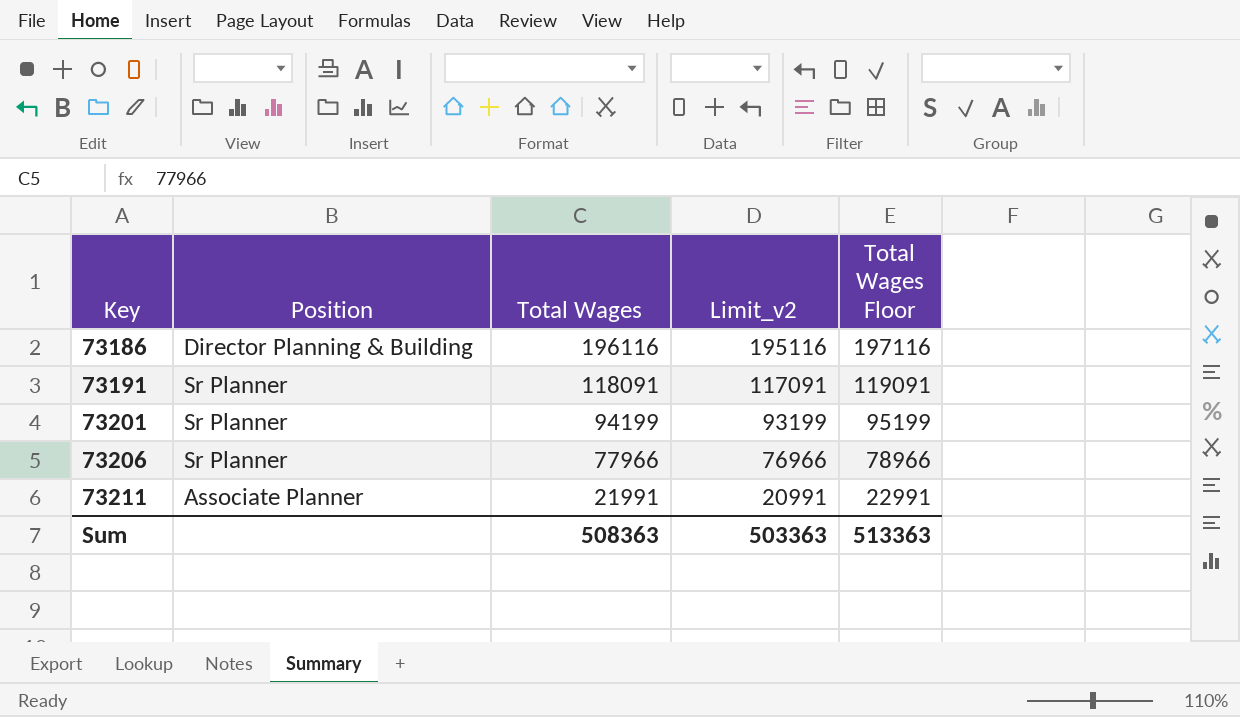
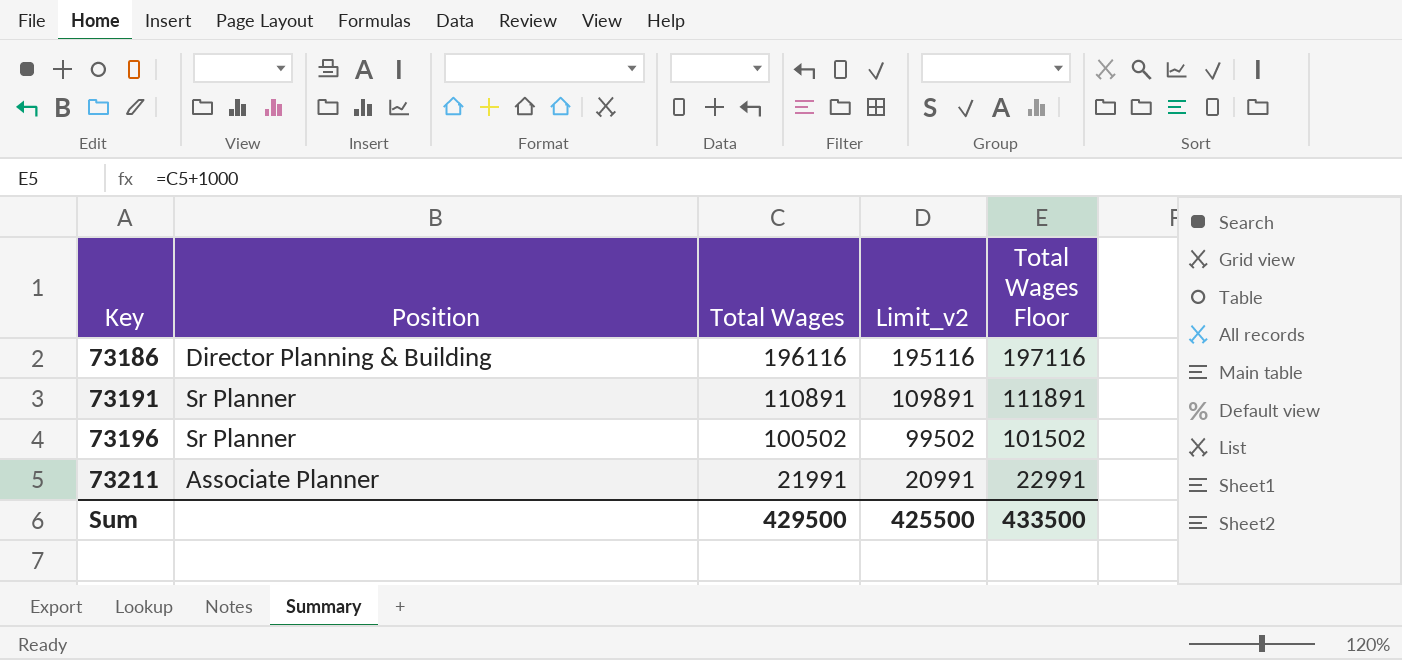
row 73201: Sr Planner | 94199 | 93199 | 95199 -> none
row 73206: Sr Planner | 77966 | 76966 | 78966 -> none
73191 | Total Wages: 118091 -> 110891
73191 | Limit_v2: 117091 -> 109891
73191 | Total Wages Floor: 119091 -> 111891
row 73196: none -> Sr Planner | 100502 | 99502 | 101502
Sum | Total Wages: 508363 -> 429500
Sum | Limit_v2: 503363 -> 425500
Sum | Total Wages Floor: 513363 -> 433500

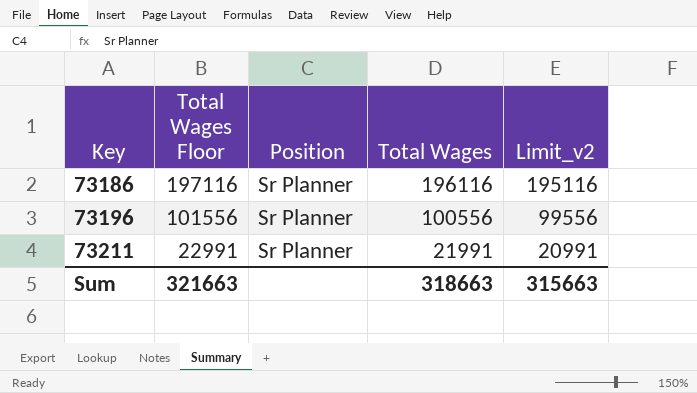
column Total Wages Floor | position: 5 -> 2
row 73191: Sr Planner | 110891 | 109891 | 111891 -> none
73186 | Position: Director Planning & Building -> Sr Planner
73196 | Total Wages Floor: 101502 -> 101556
73196 | Total Wages: 100502 -> 100556
73196 | Limit_v2: 99502 -> 99556
73211 | Position: Associate Planner -> Sr Planner
Sum | Total Wages Floor: 433500 -> 321663
Sum | Total Wages: 429500 -> 318663
Sum | Limit_v2: 425500 -> 315663

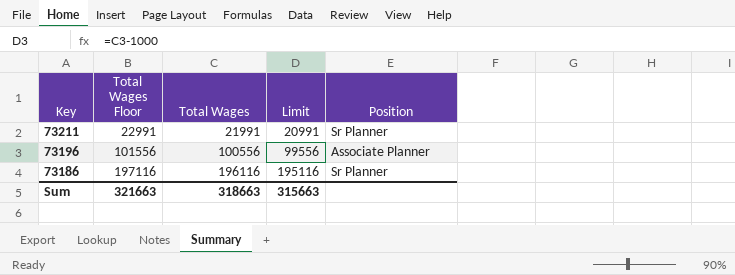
row order: Key ascending -> Key descending
column name: Limit_v2 -> Limit
column Position | position: 3 -> 5
73196 | Position: Sr Planner -> Associate Planner

